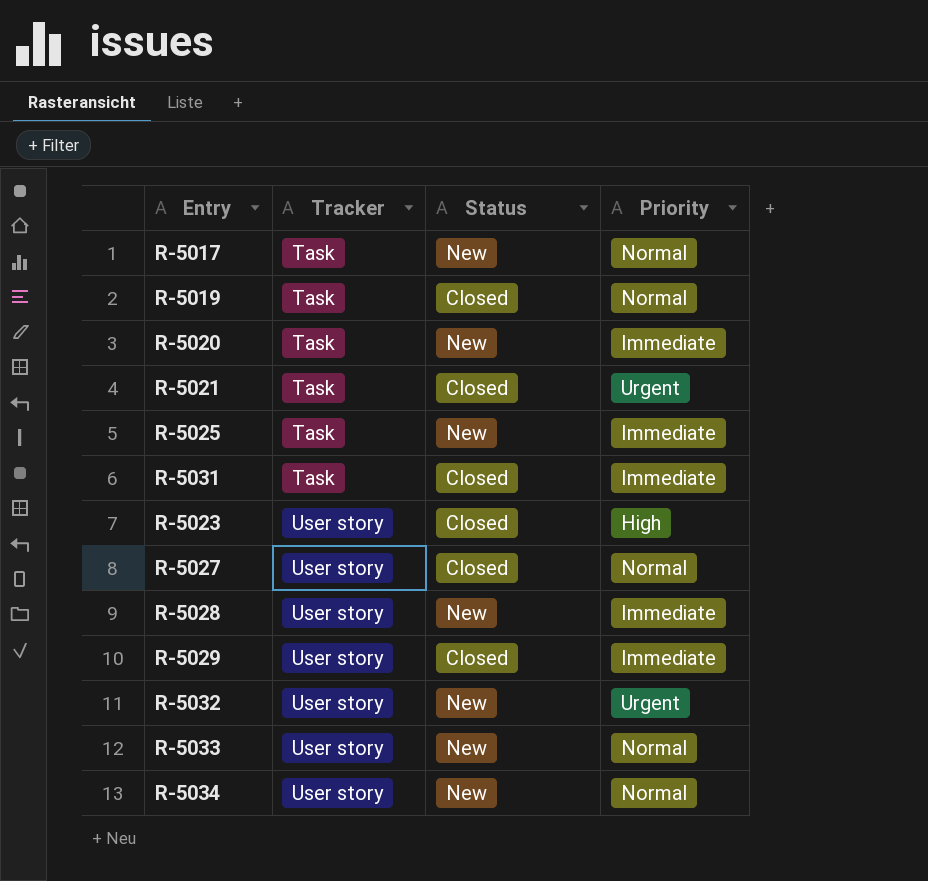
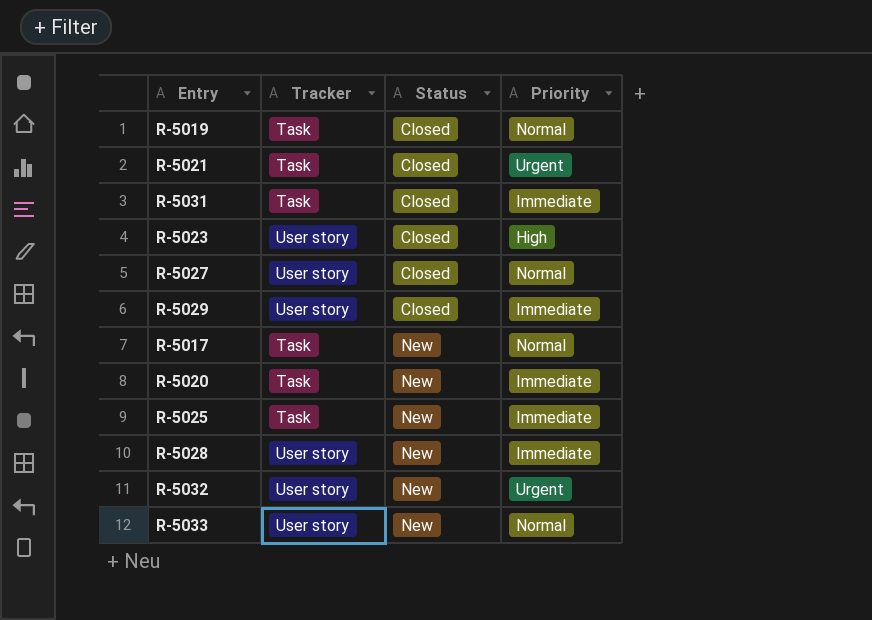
row order: Tracker ascending -> Status ascending
row R-5034: User story | New | Normal -> none

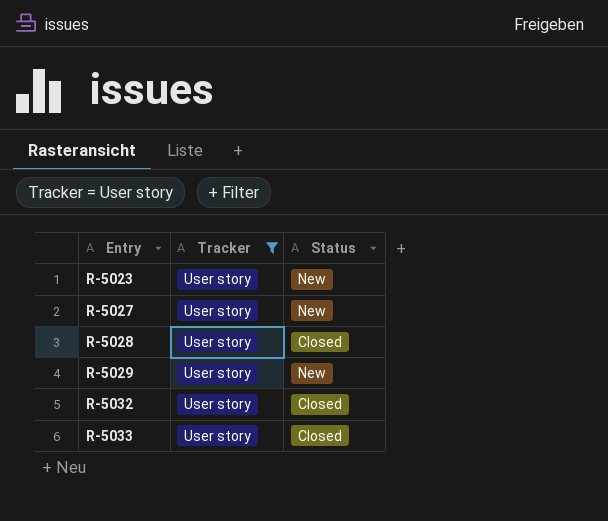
filter: none -> Tracker = User story
row order: Status ascending -> Entry ascending
column Priority | position: 4 -> none
R-5023 | Status: Closed -> New
R-5027 | Status: Closed -> New
R-5028 | Status: New -> Closed
R-5029 | Status: Closed -> New
R-5032 | Status: New -> Closed
R-5033 | Status: New -> Closed

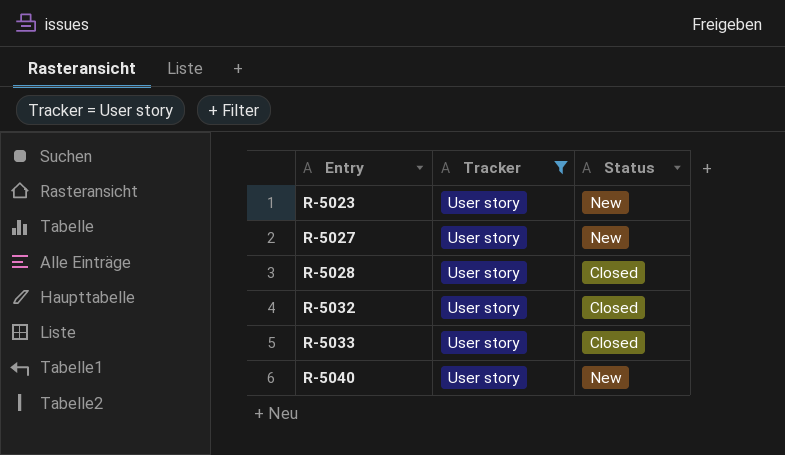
row R-5029: User story | New -> none
row R-5040: none -> User story | New

